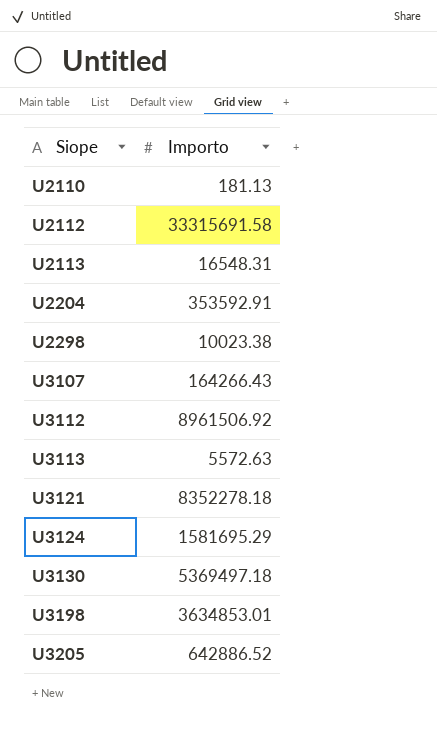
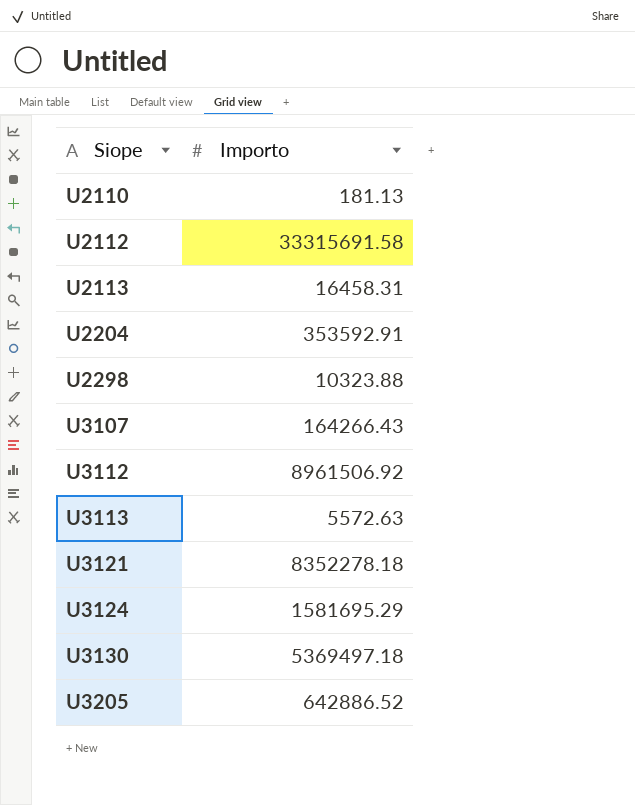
row U3198: 3634853.01 -> none
U2113 | Importo: 16548.31 -> 16458.31
U2298 | Importo: 10023.38 -> 10323.88

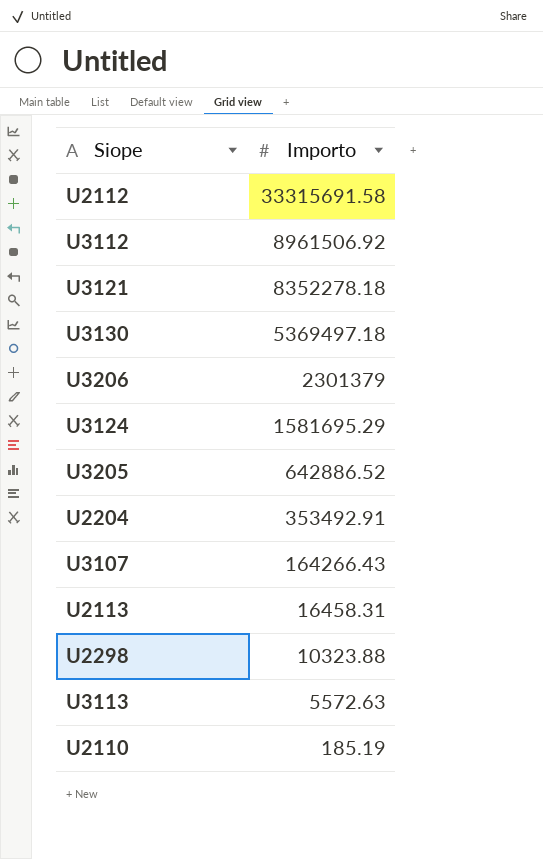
row order: Siope ascending -> Importo descending
row U3206: none -> 2301379
U2204 | Importo: 353592.91 -> 353492.91
U2110 | Importo: 181.13 -> 185.19

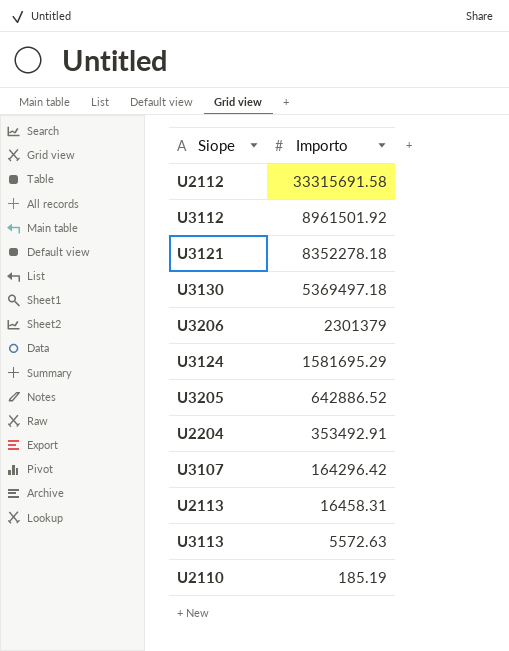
row U2298: 10323.88 -> none
U3112 | Importo: 8961506.92 -> 8961501.92
U3107 | Importo: 164266.43 -> 164296.42

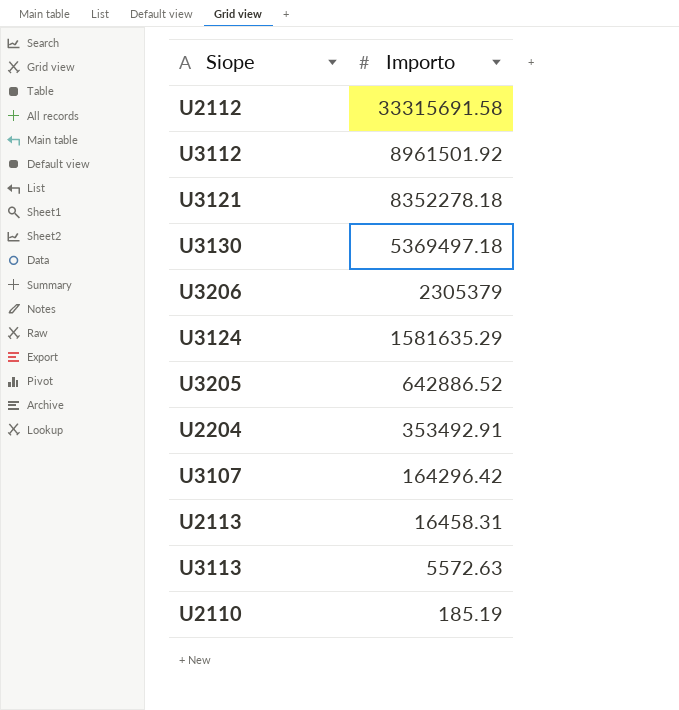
U3206 | Importo: 2301379 -> 2305379
U3124 | Importo: 1581695.29 -> 1581635.29

